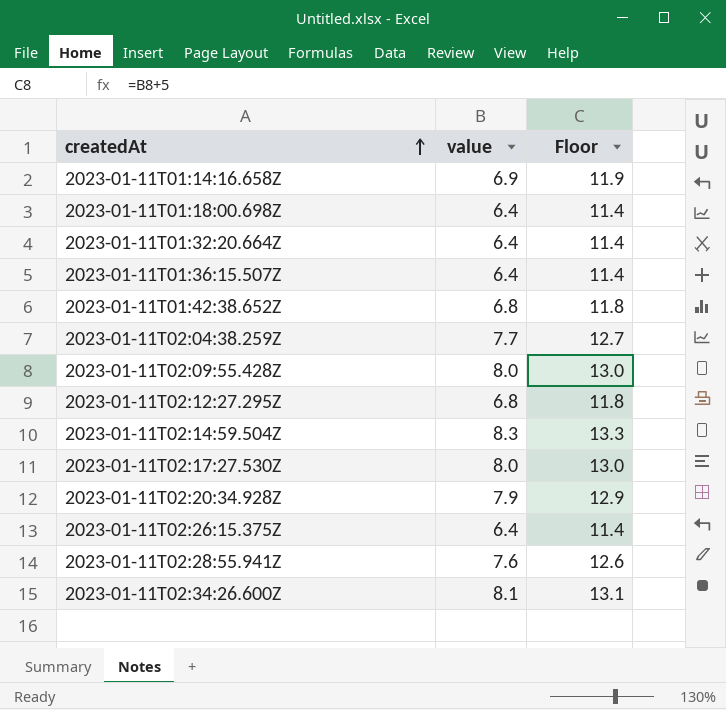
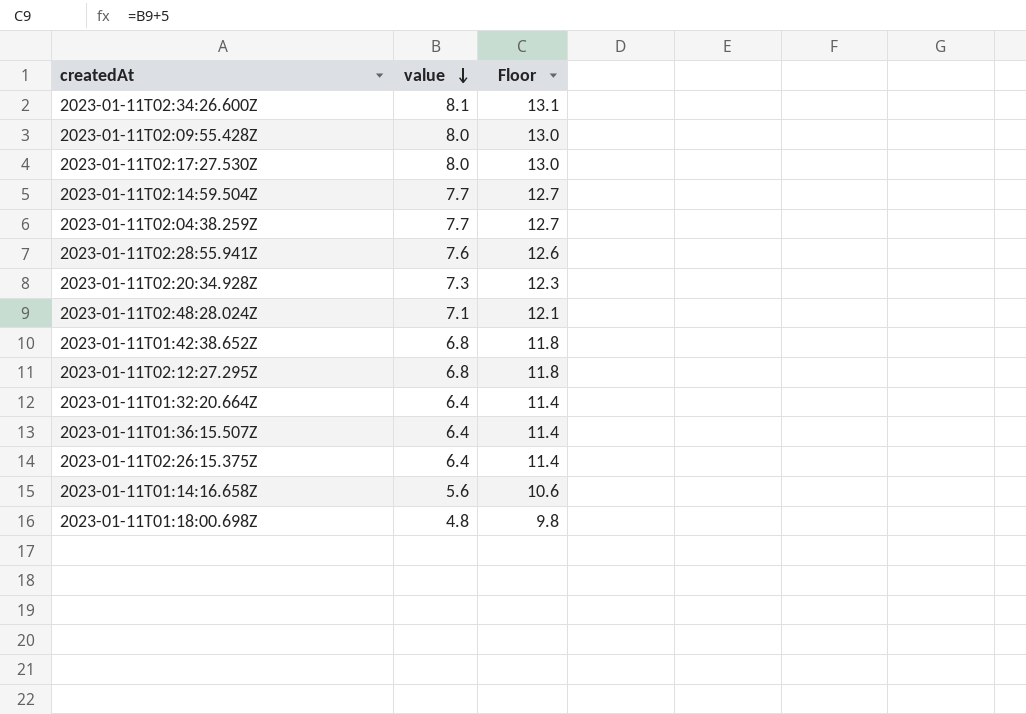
row order: createdAt ascending -> value descending
2023-01-11T02:14:59.504Z | value: 8.3 -> 7.7
2023-01-11T02:14:59.504Z | Floor: 13.3 -> 12.7
2023-01-11T02:20:34.928Z | value: 7.9 -> 7.3
2023-01-11T02:20:34.928Z | Floor: 12.9 -> 12.3
row 2023-01-11T02:48:28.024Z: none -> 7.1 | 12.1
2023-01-11T01:14:16.658Z | value: 6.9 -> 5.6
2023-01-11T01:14:16.658Z | Floor: 11.9 -> 10.6
2023-01-11T01:18:00.698Z | value: 6.4 -> 4.8
2023-01-11T01:18:00.698Z | Floor: 11.4 -> 9.8

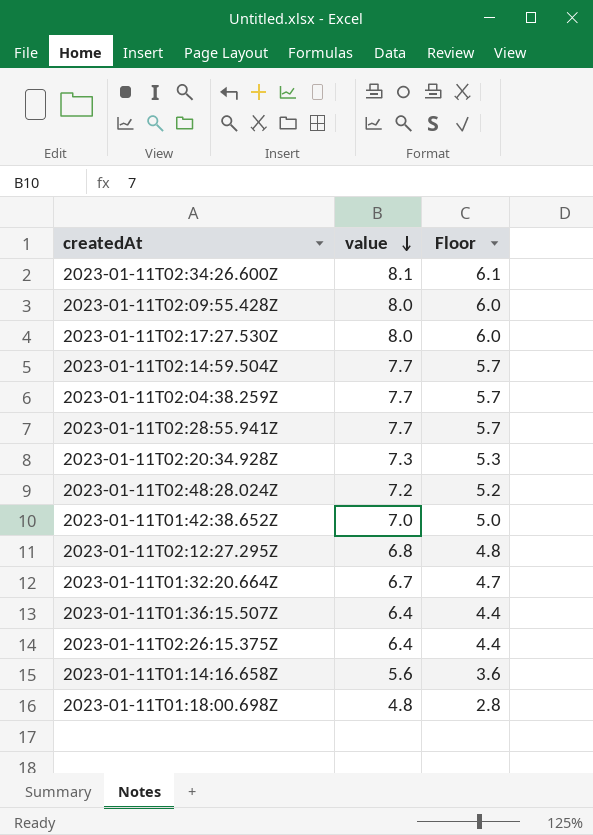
column Floor | formula: [value] + 5 -> [value] - 2
2023-01-11T02:28:55.941Z | value: 7.6 -> 7.7
2023-01-11T02:48:28.024Z | value: 7.1 -> 7.2
2023-01-11T01:42:38.652Z | value: 6.8 -> 7.0
2023-01-11T01:32:20.664Z | value: 6.4 -> 6.7

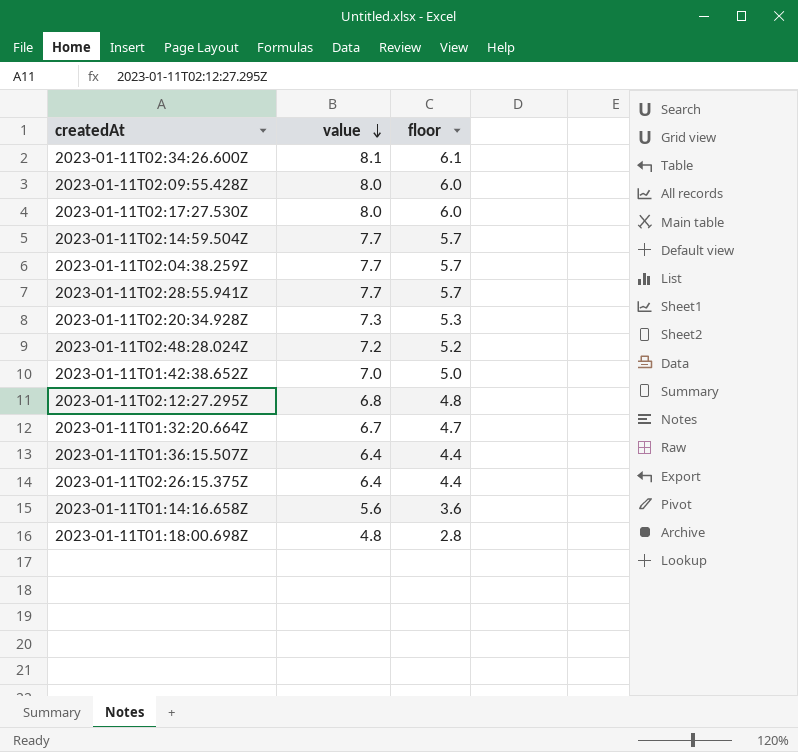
column name: Floor -> floor

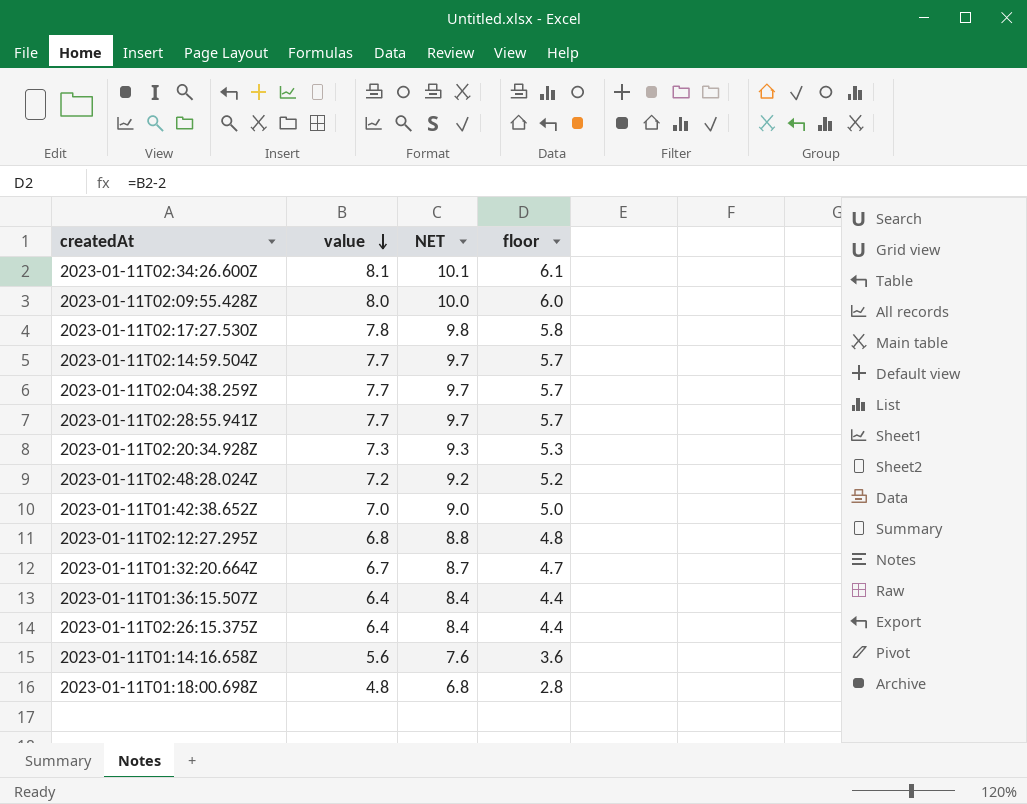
column NET | formula: none -> [value] + 2
2023-01-11T02:17:27.530Z | value: 8.0 -> 7.8
2023-01-11T02:17:27.530Z | floor: 6.0 -> 5.8

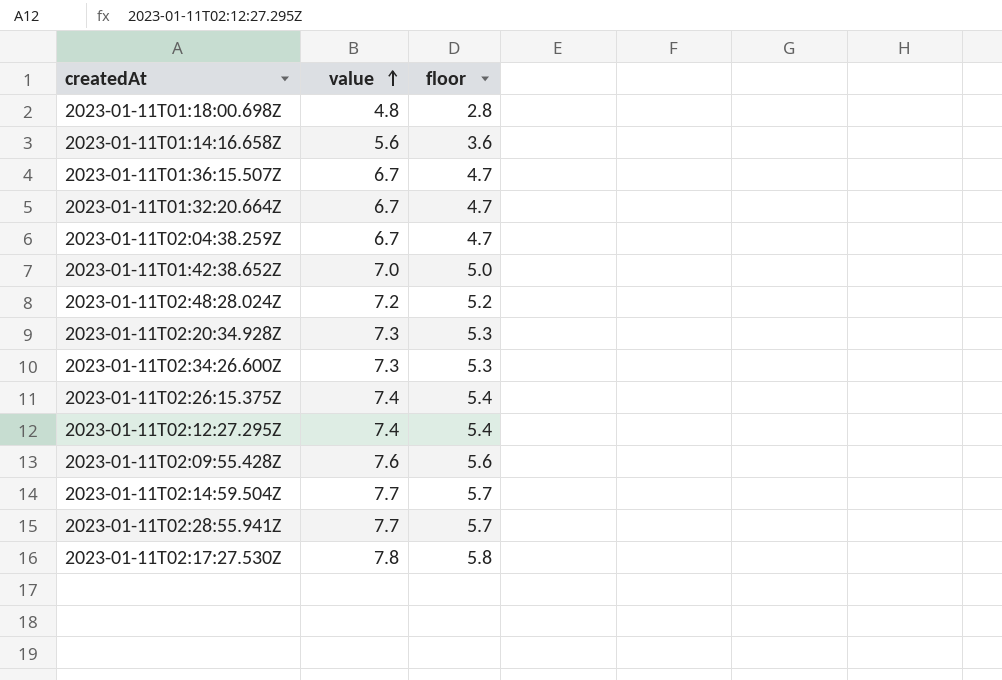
row order: value descending -> value ascending
column NET | formula: [value] + 2 -> none
2023-01-11T01:36:15.507Z | value: 6.4 -> 6.7
2023-01-11T01:36:15.507Z | floor: 4.4 -> 4.7
2023-01-11T02:04:38.259Z | value: 7.7 -> 6.7
2023-01-11T02:04:38.259Z | floor: 5.7 -> 4.7
2023-01-11T02:34:26.600Z | value: 8.1 -> 7.3
2023-01-11T02:34:26.600Z | floor: 6.1 -> 5.3
2023-01-11T02:26:15.375Z | value: 6.4 -> 7.4
2023-01-11T02:26:15.375Z | floor: 4.4 -> 5.4
2023-01-11T02:12:27.295Z | value: 6.8 -> 7.4
2023-01-11T02:12:27.295Z | floor: 4.8 -> 5.4
2023-01-11T02:09:55.428Z | value: 8.0 -> 7.6
2023-01-11T02:09:55.428Z | floor: 6.0 -> 5.6

